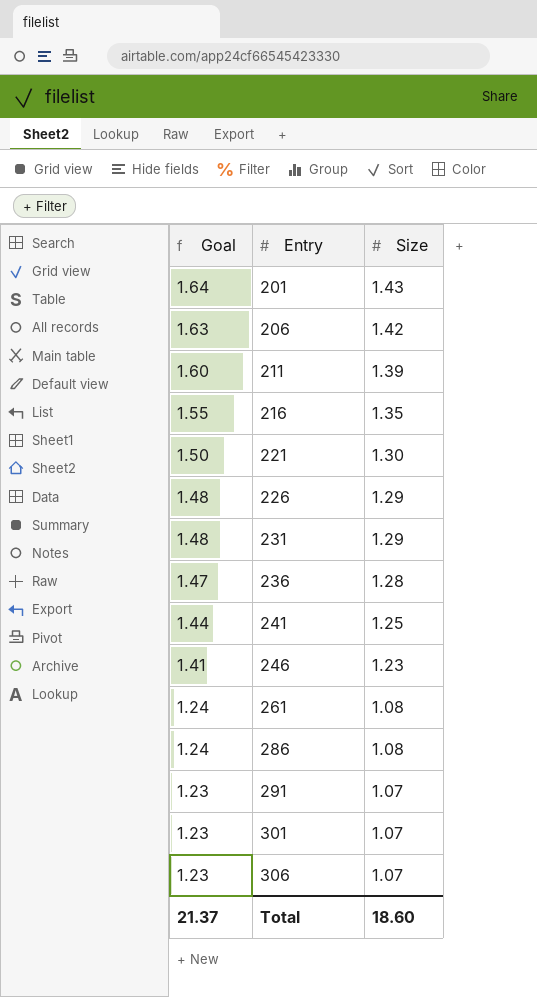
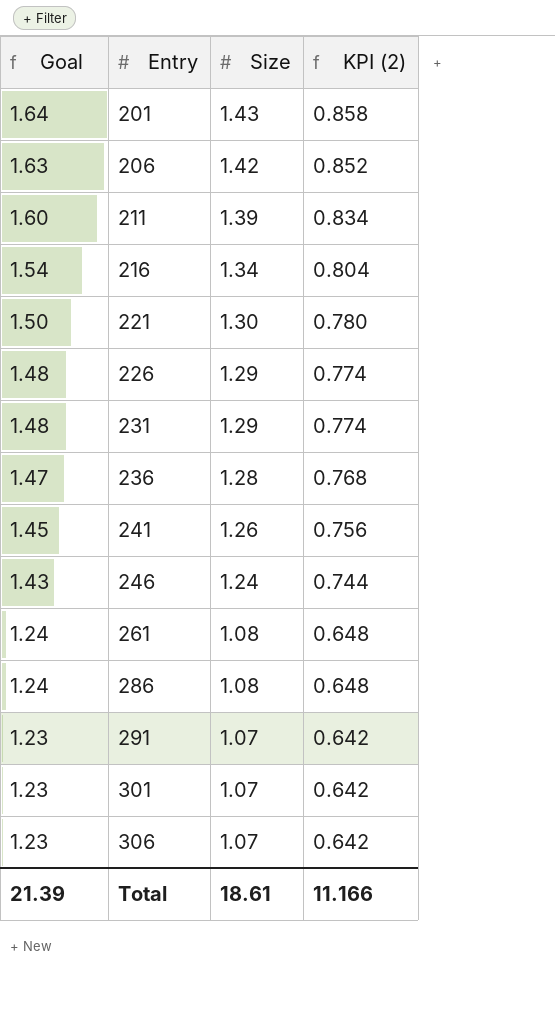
column KPI (2) | formula: none -> [Size] * 0.6
216 | Goal: 1.55 -> 1.54
216 | Size: 1.35 -> 1.34
241 | Goal: 1.44 -> 1.45
241 | Size: 1.25 -> 1.26
246 | Goal: 1.41 -> 1.43
246 | Size: 1.23 -> 1.24
Total | Goal: 21.37 -> 21.39
Total | Size: 18.60 -> 18.61

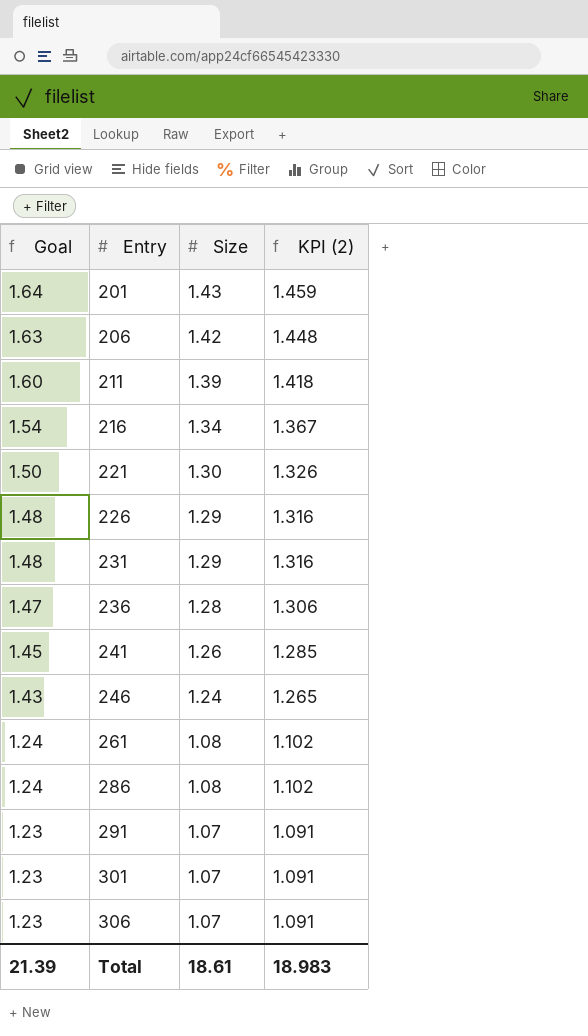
column KPI (2) | formula: [Size] * 0.6 -> [Size] * 1.02
Total | KPI (2): 11.166 -> 18.983

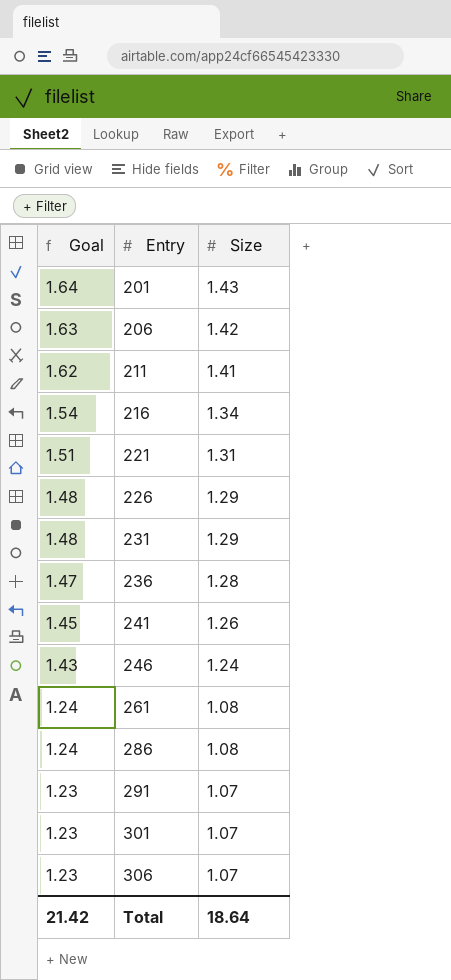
column KPI (2) | formula: [Size] * 1.02 -> none
211 | Goal: 1.60 -> 1.62
211 | Size: 1.39 -> 1.41
221 | Goal: 1.50 -> 1.51
221 | Size: 1.30 -> 1.31
Total | Goal: 21.39 -> 21.42
Total | Size: 18.61 -> 18.64

